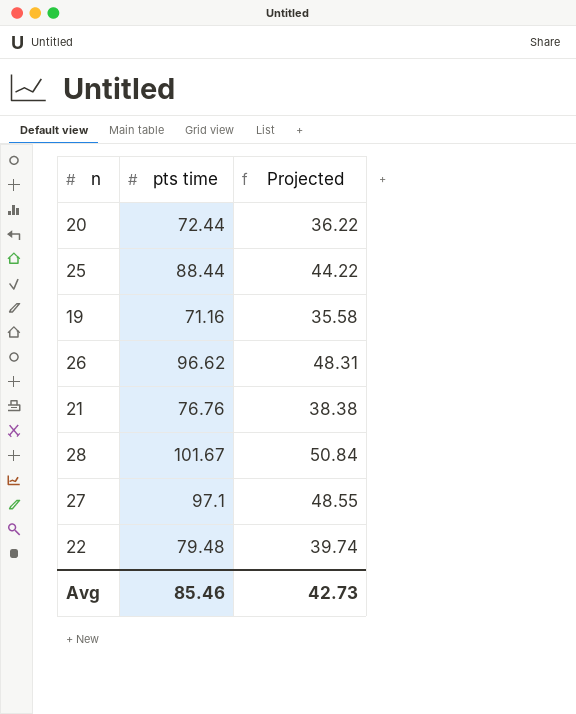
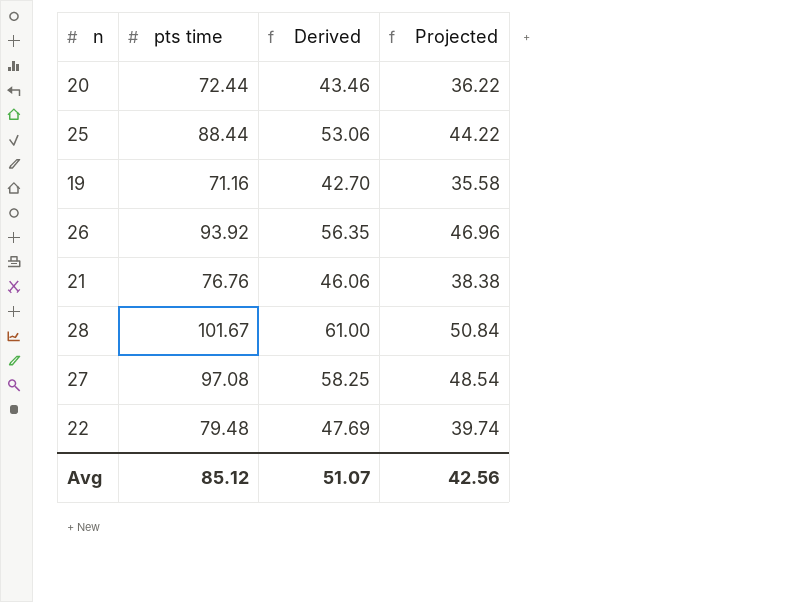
column Derived | formula: none -> [pts time] * 0.6
26 | pts time: 96.62 -> 93.92
26 | Projected: 48.31 -> 46.96
27 | pts time: 97.1 -> 97.08
27 | Projected: 48.55 -> 48.54
Avg | pts time: 85.46 -> 85.12
Avg | Projected: 42.73 -> 42.56

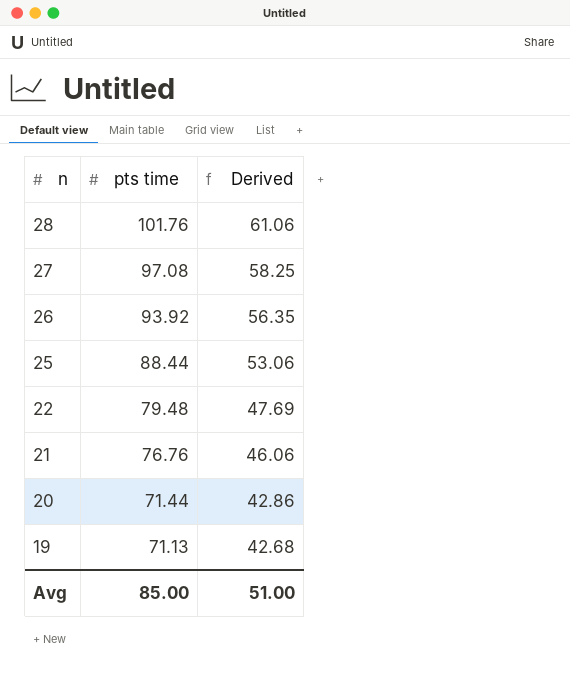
row order: none -> n descending
column Projected | formula: [pts time] * 0.5 -> none
28 | pts time: 101.67 -> 101.76
28 | Derived: 61.00 -> 61.06
20 | pts time: 72.44 -> 71.44
20 | Derived: 43.46 -> 42.86
19 | pts time: 71.16 -> 71.13
19 | Derived: 42.70 -> 42.68
Avg | pts time: 85.12 -> 85.00
Avg | Derived: 51.07 -> 51.00

